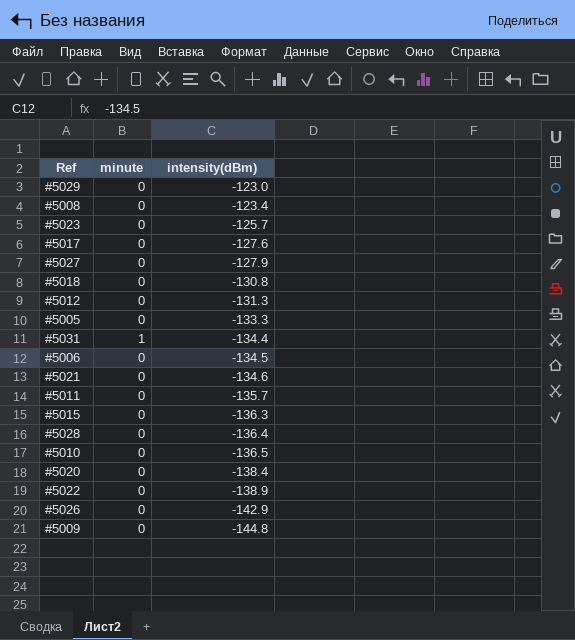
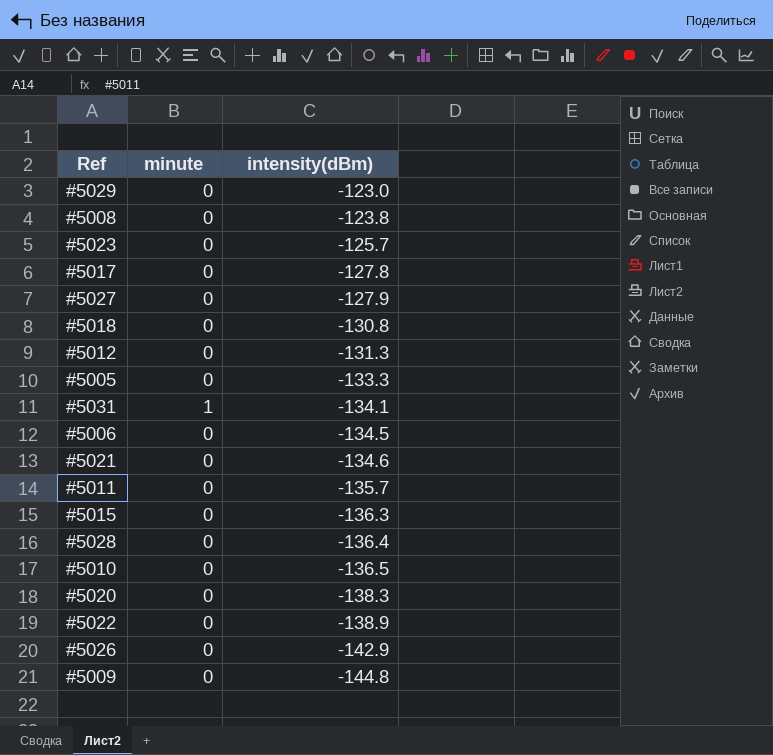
#5008 | intensity(dBm): -123.4 -> -123.8
#5017 | intensity(dBm): -127.6 -> -127.8
#5031 | intensity(dBm): -134.4 -> -134.1
#5020 | intensity(dBm): -138.4 -> -138.3

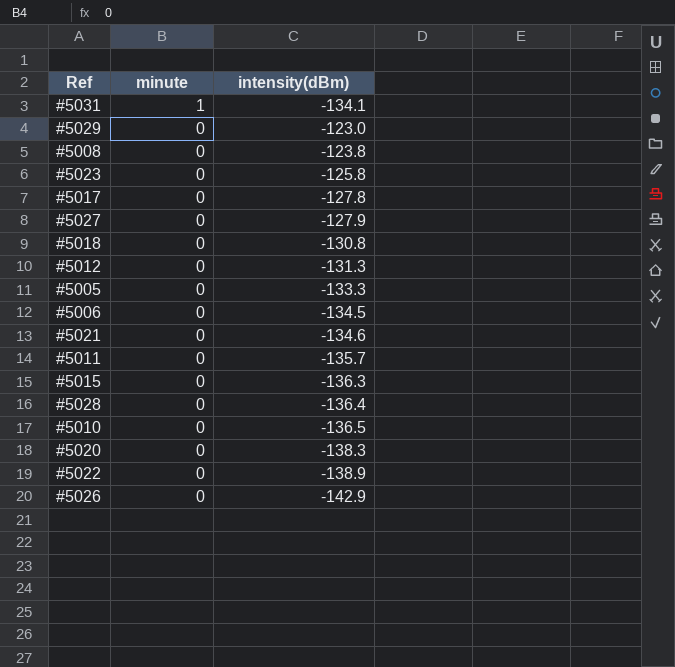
row order: intensity(dBm) descending -> minute descending
row #5009: 0 | -144.8 -> none
#5023 | intensity(dBm): -125.7 -> -125.8

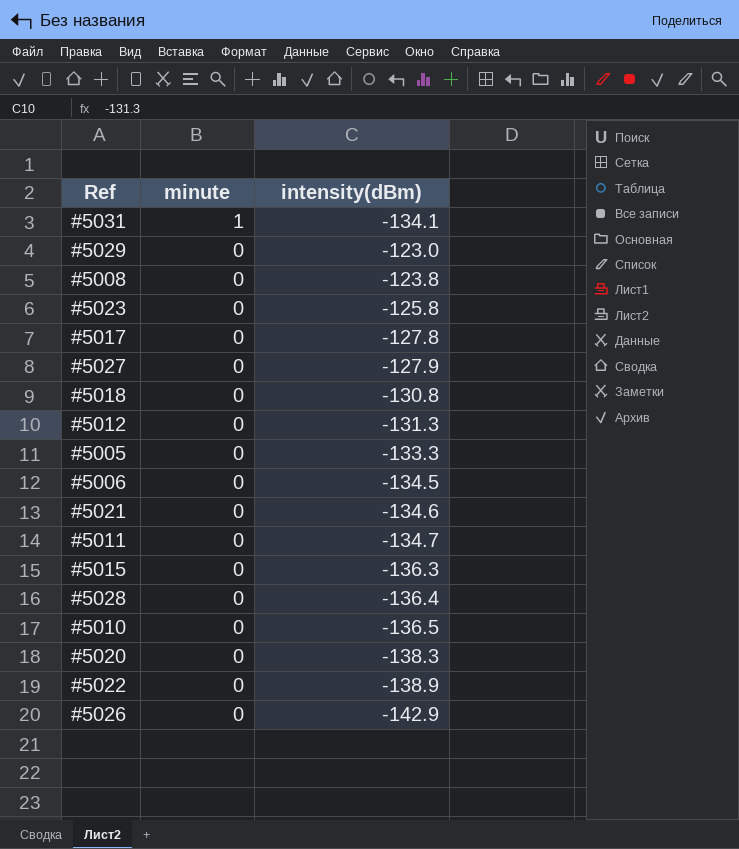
#5011 | intensity(dBm): -135.7 -> -134.7

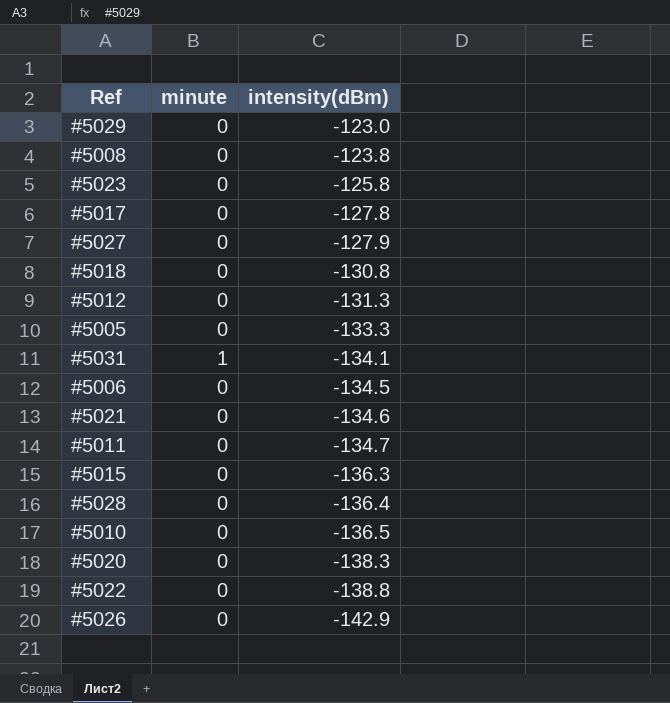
row order: minute descending -> intensity(dBm) descending
#5022 | intensity(dBm): -138.9 -> -138.8

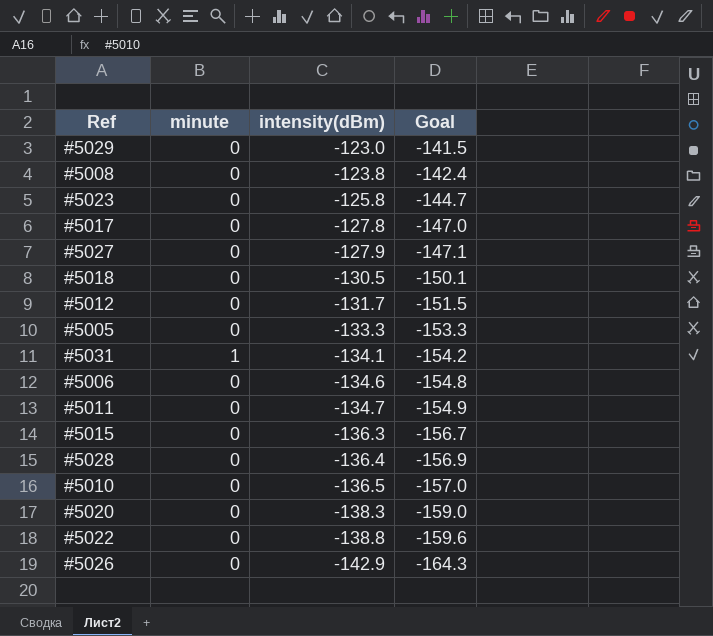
column Goal | formula: none -> [intensity(dBm)] * 1.15
row #5021: 0 | -134.6 -> none
#5018 | intensity(dBm): -130.8 -> -130.5
#5012 | intensity(dBm): -131.3 -> -131.7
#5006 | intensity(dBm): -134.5 -> -134.6

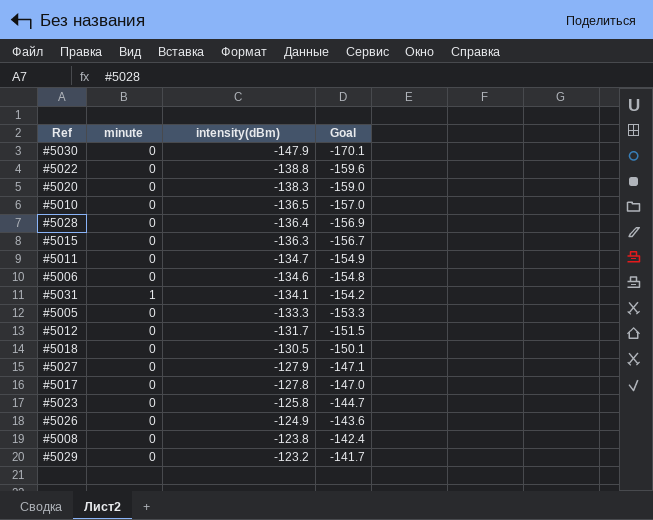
row order: intensity(dBm) descending -> intensity(dBm) ascending
row #5030: none -> 0 | -147.9 | -170.1
#5026 | intensity(dBm): -142.9 -> -124.9
#5026 | Goal: -164.3 -> -143.6
#5029 | intensity(dBm): -123.0 -> -123.2
#5029 | Goal: -141.5 -> -141.7

